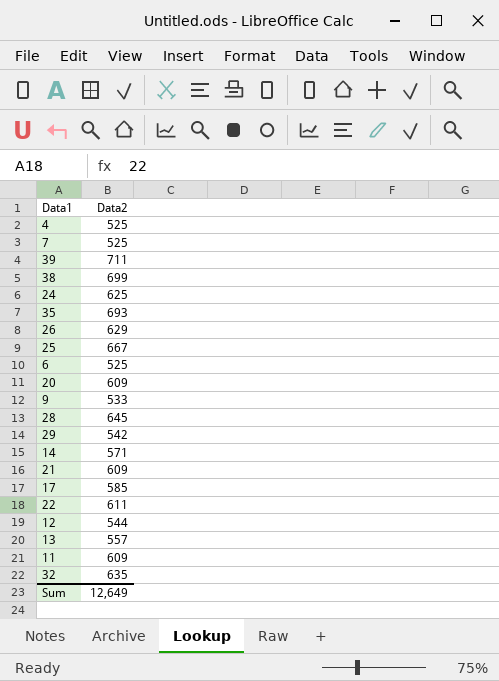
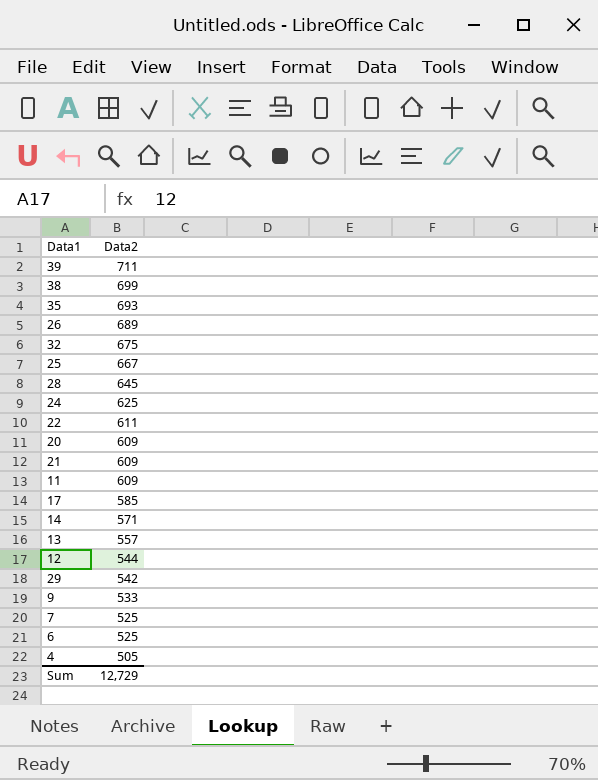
row order: none -> Data2 descending
26 | Data2: 629 -> 689
32 | Data2: 635 -> 675
4 | Data2: 525 -> 505
Sum | Data2: 12,649 -> 12,729

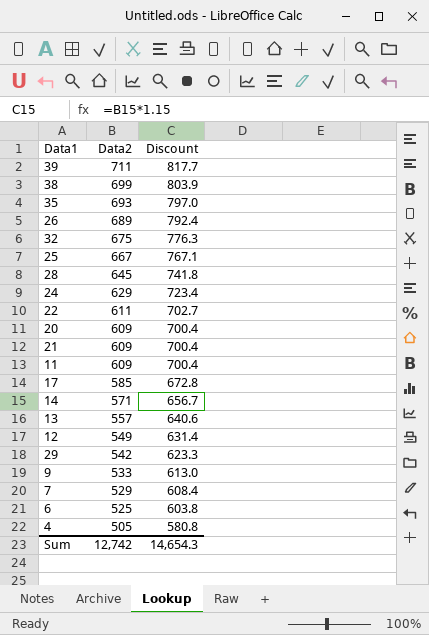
column Discount | formula: none -> [Data2] * 1.15
24 | Data2: 625 -> 629
12 | Data2: 544 -> 549
7 | Data2: 525 -> 529
Sum | Data2: 12,729 -> 12,742

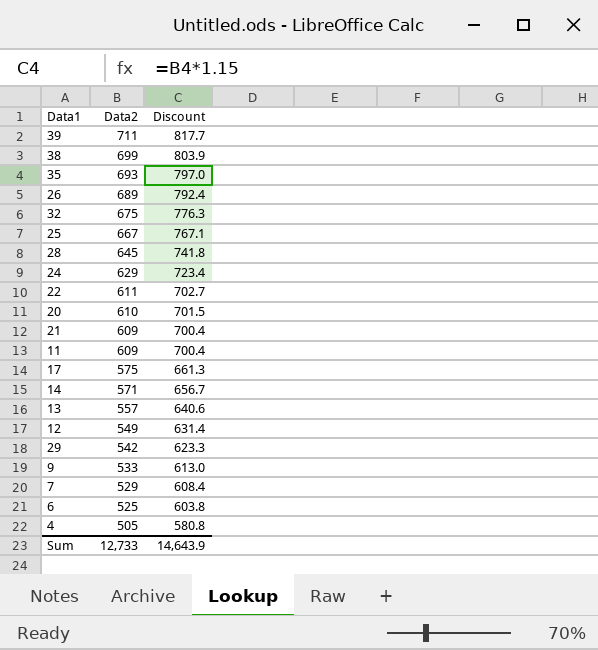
20 | Data2: 609 -> 610
20 | Discount: 700.4 -> 701.5
17 | Data2: 585 -> 575
17 | Discount: 672.8 -> 661.3
Sum | Data2: 12,742 -> 12,733
Sum | Discount: 14,654.3 -> 14,643.9

